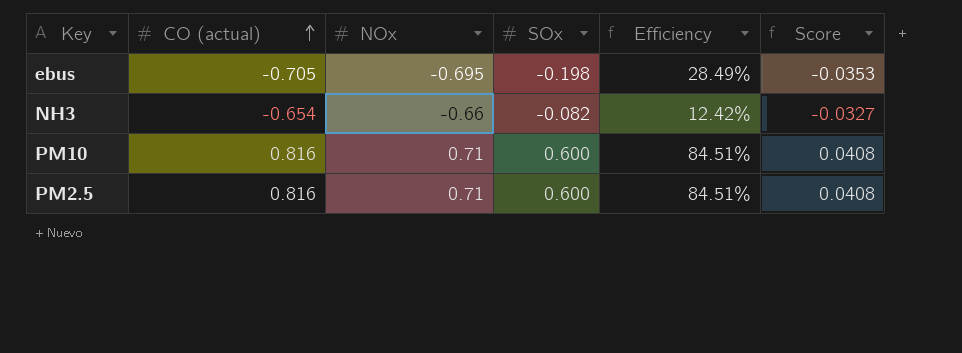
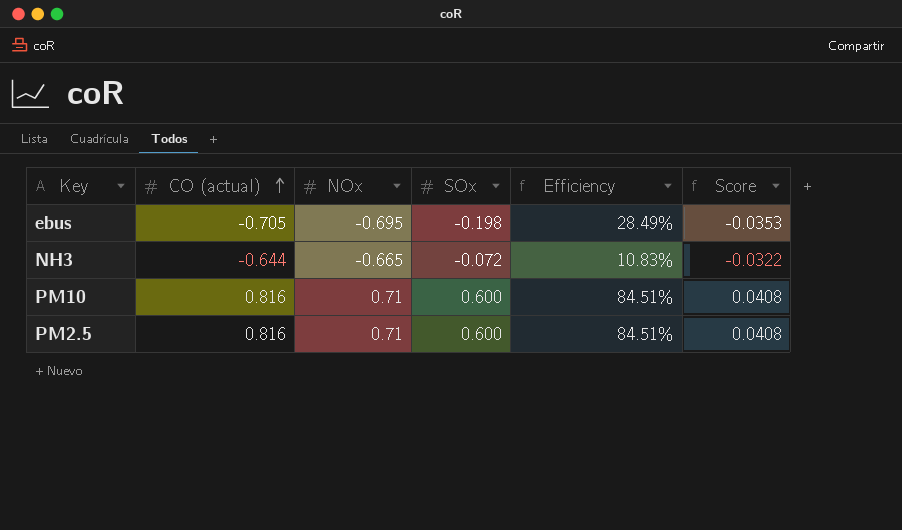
NH3 | CO (actual): -0.654 -> -0.644
NH3 | NOx: -0.66 -> -0.665
NH3 | SOx: -0.082 -> -0.072
NH3 | Efficiency: 12.42% -> 10.83%
NH3 | Score: -0.0327 -> -0.0322

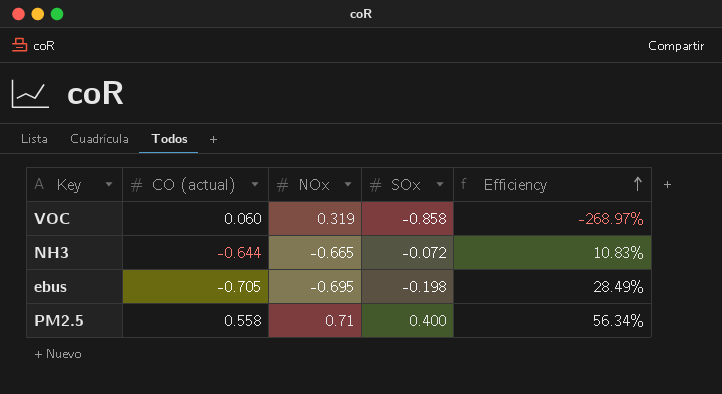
row order: CO (actual) ascending -> Efficiency ascending
column Score | formula: [CO (actual)] * 0.05 -> none
row PM10: 0.816 | 0.71 | 0.600 | 84.51% | 0.0408 -> none
row VOC: none -> 0.060 | 0.319 | -0.858 | -268.97%
PM2.5 | CO (actual): 0.816 -> 0.558
PM2.5 | SOx: 0.600 -> 0.400
PM2.5 | Efficiency: 84.51% -> 56.34%

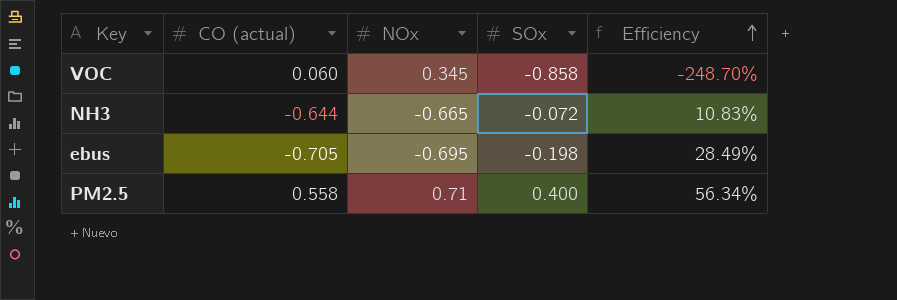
VOC | NOx: 0.319 -> 0.345
VOC | Efficiency: -268.97% -> -248.70%

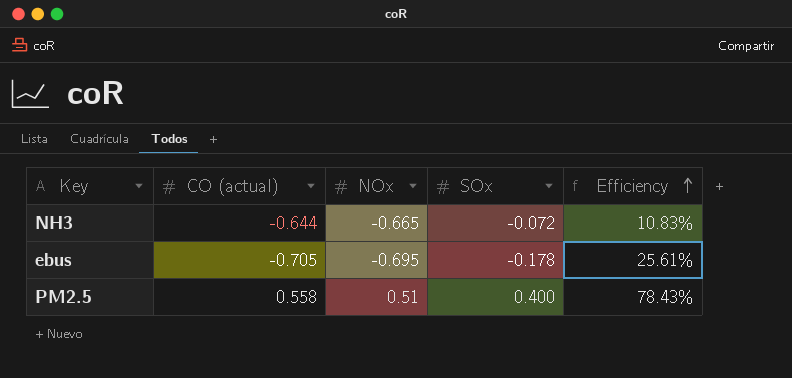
row VOC: 0.060 | 0.345 | -0.858 | -248.70% -> none
ebus | SOx: -0.198 -> -0.178
ebus | Efficiency: 28.49% -> 25.61%
PM2.5 | NOx: 0.71 -> 0.51
PM2.5 | Efficiency: 56.34% -> 78.43%

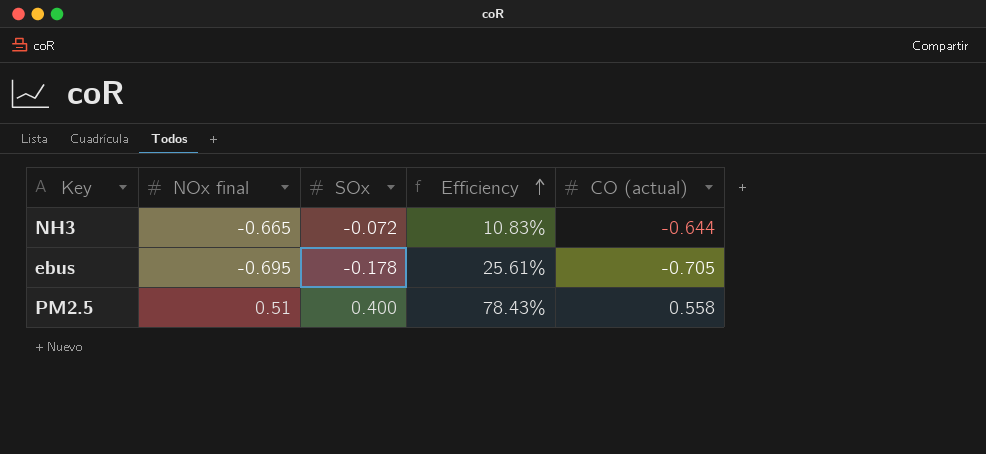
column name: NOx -> NOx final
column CO (actual) | position: 2 -> 5

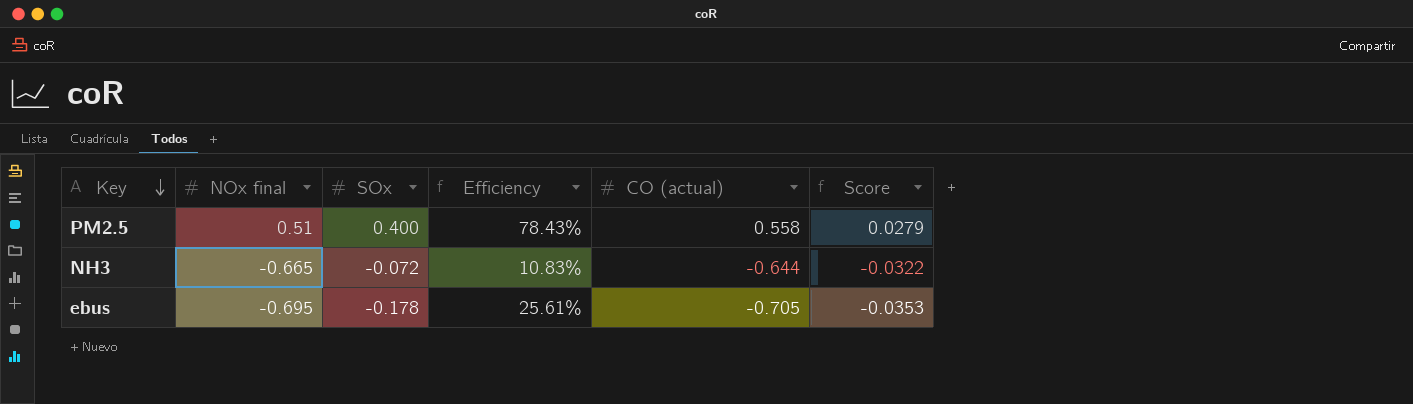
row order: Efficiency ascending -> Key descending
column Score | formula: none -> [CO (actual)] * 0.05

